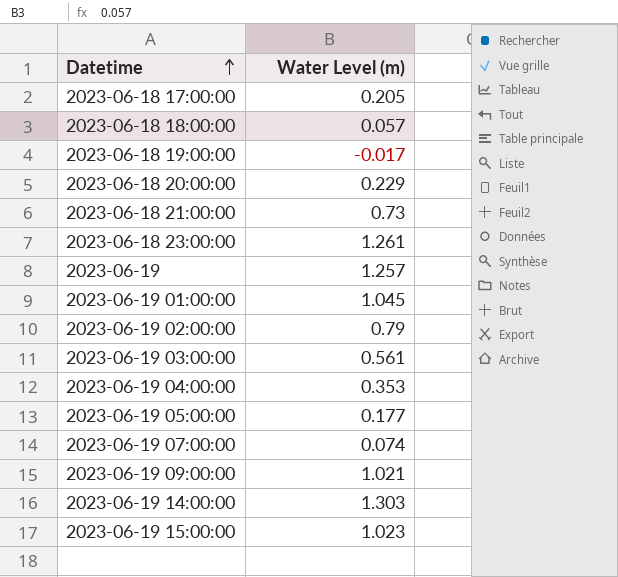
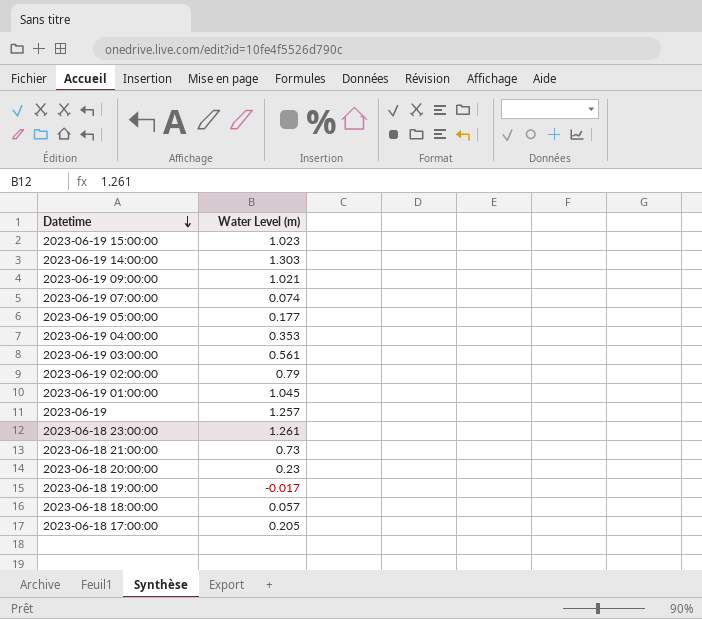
row order: Datetime ascending -> Datetime descending
2023-06-18 20:00:00 | Water Level (m): 0.229 -> 0.23

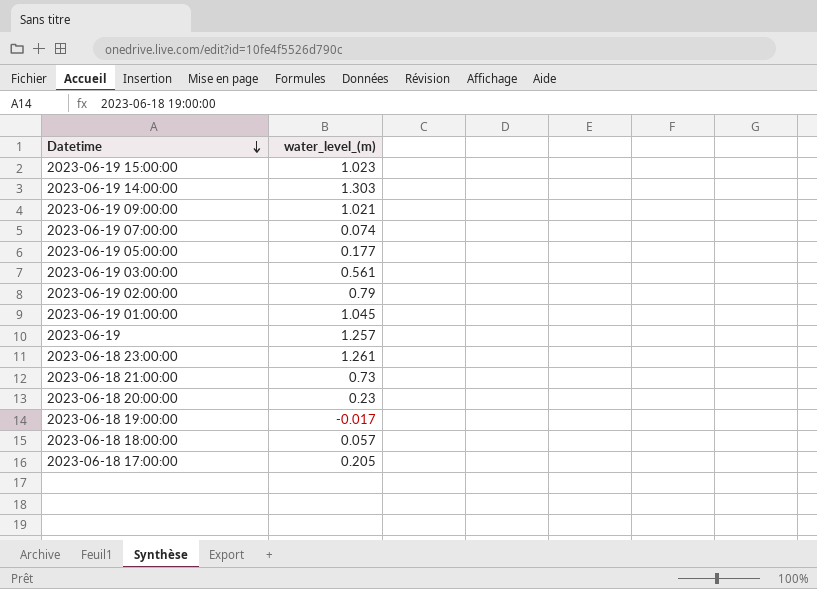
column name: Water Level (m) -> water_level_(m)
row 2023-06-19 04:00:00: 0.353 -> none

